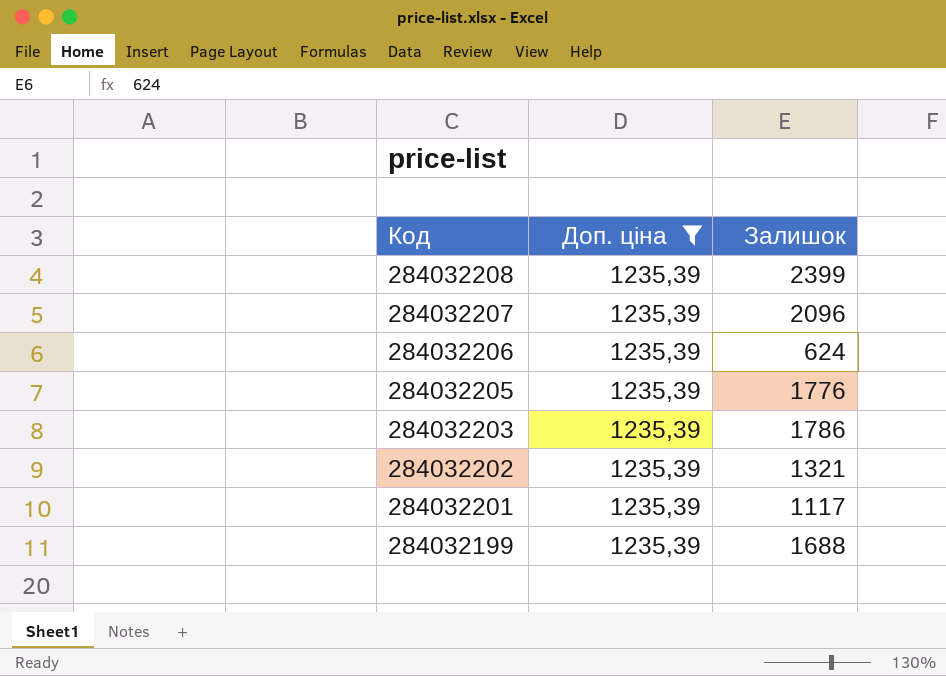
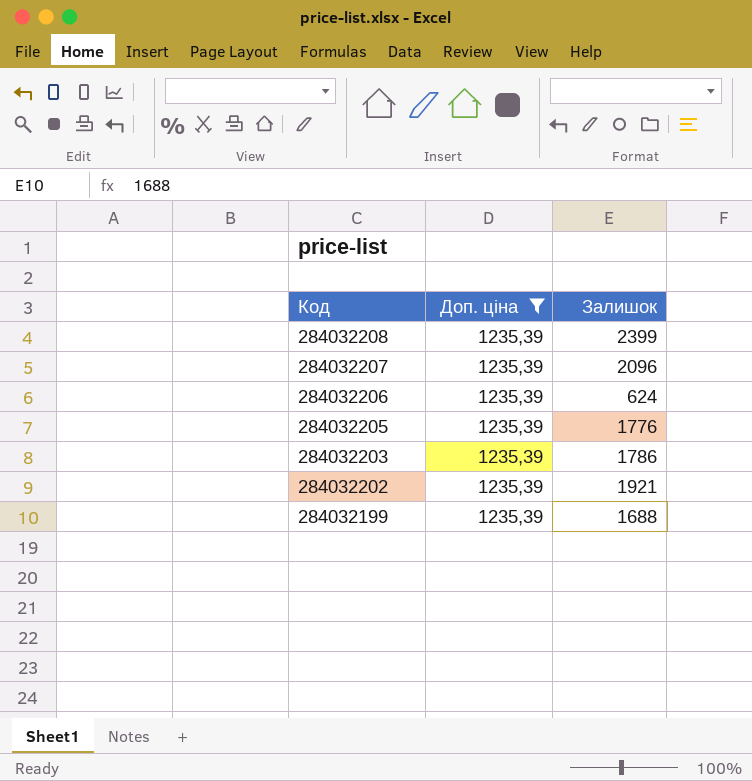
row 284032201: 1235,39 | 1117 -> none
284032202 | Залишок: 1321 -> 1921

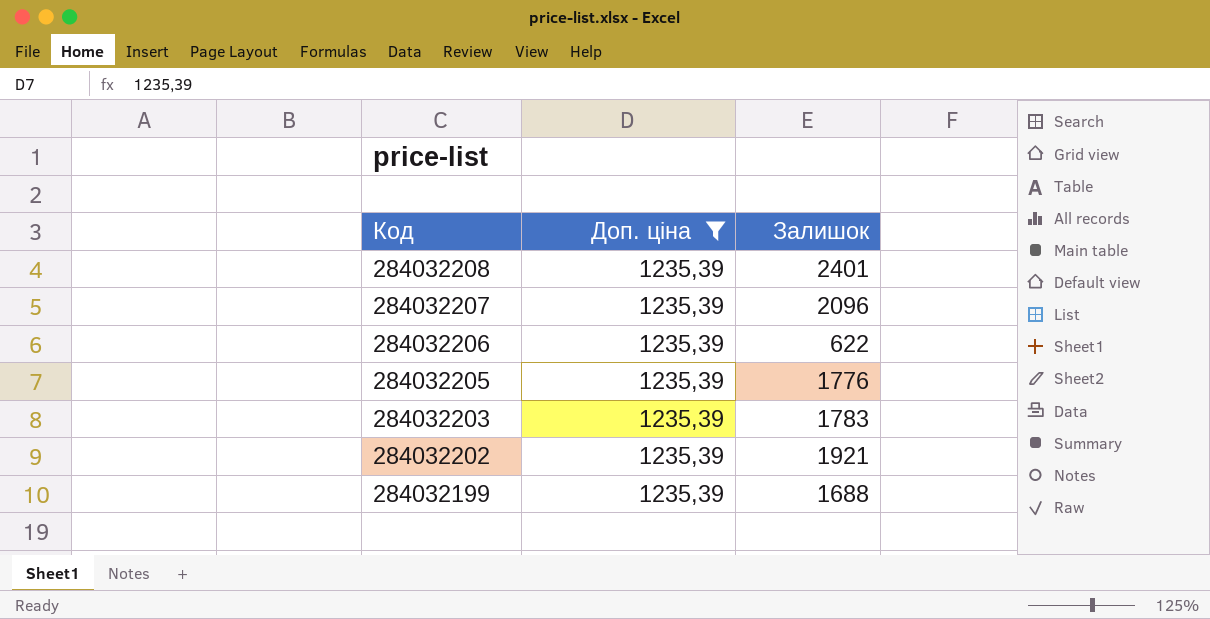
284032208 | Залишок: 2399 -> 2401
284032206 | Залишок: 624 -> 622
284032203 | Залишок: 1786 -> 1783

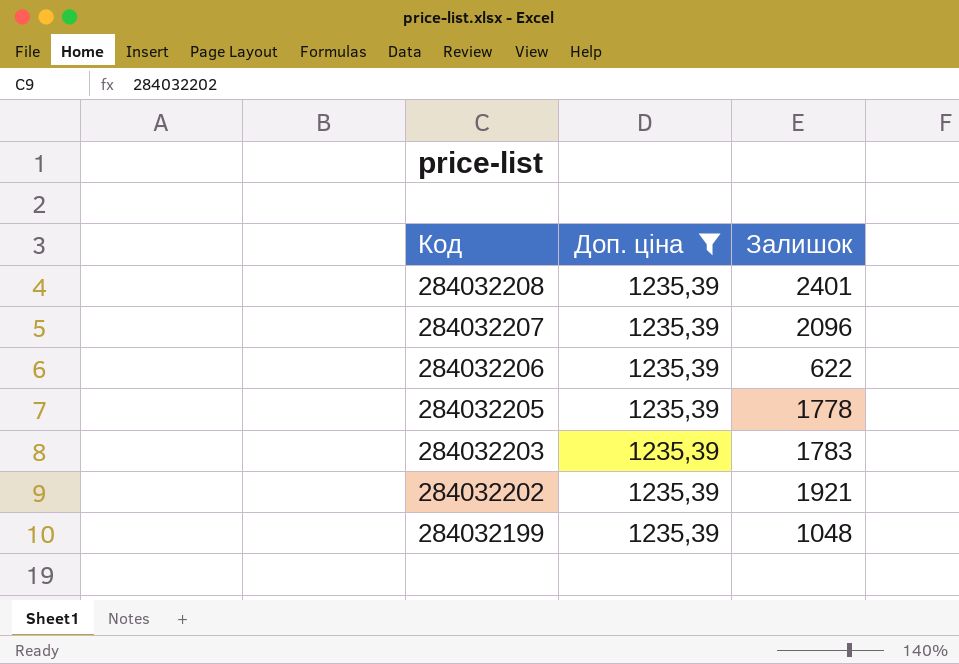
284032205 | Залишок: 1776 -> 1778
284032199 | Залишок: 1688 -> 1048

